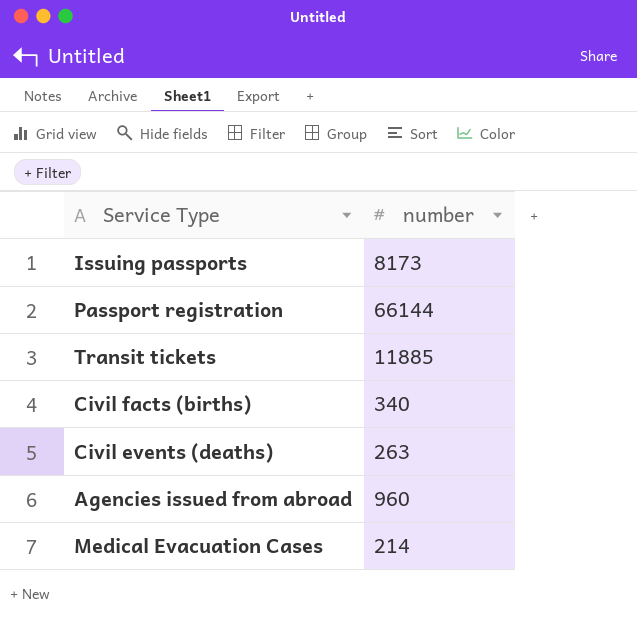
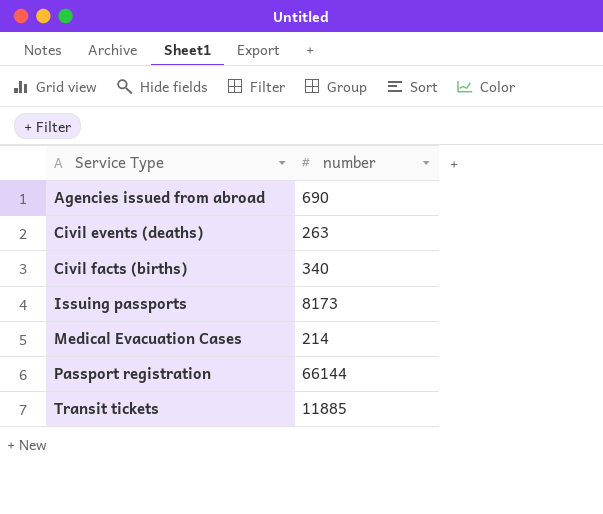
row order: none -> Service Type ascending
Agencies issued from abroad | number: 960 -> 690

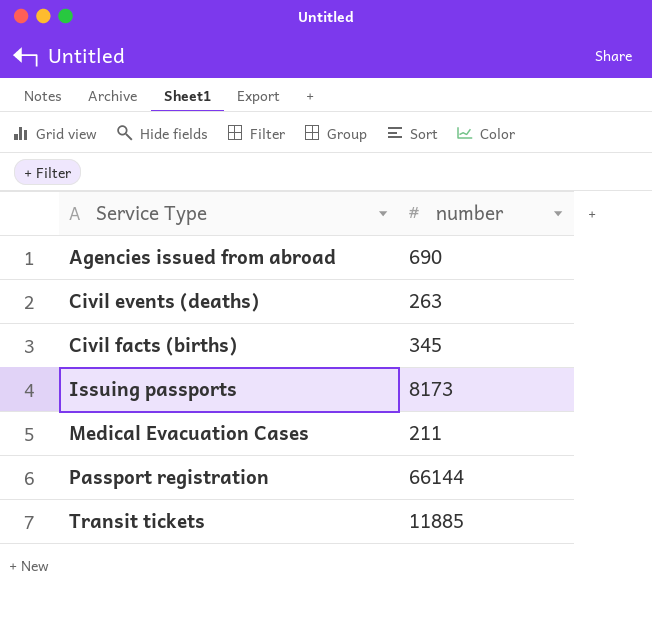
Civil facts (births) | number: 340 -> 345
Medical Evacuation Cases | number: 214 -> 211

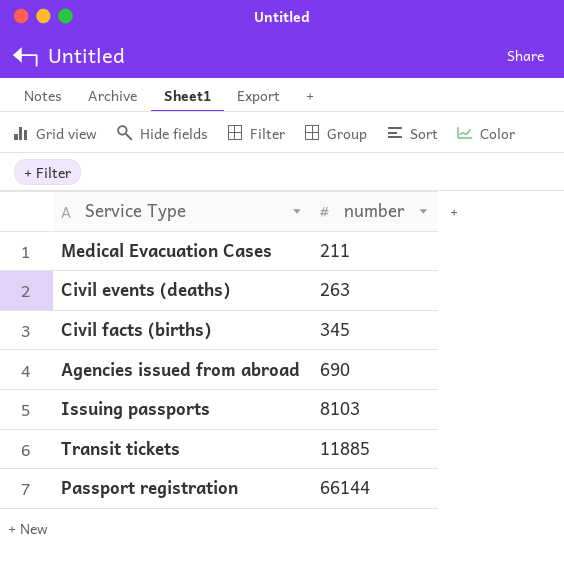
row order: Service Type ascending -> number ascending
Issuing passports | number: 8173 -> 8103

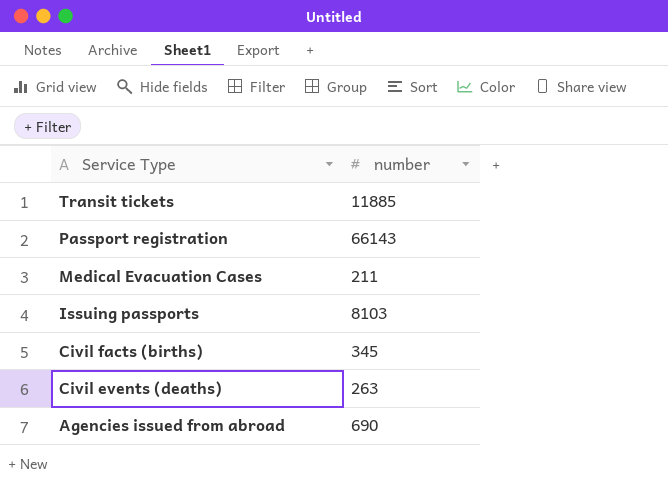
row order: number ascending -> Service Type descending
Passport registration | number: 66144 -> 66143

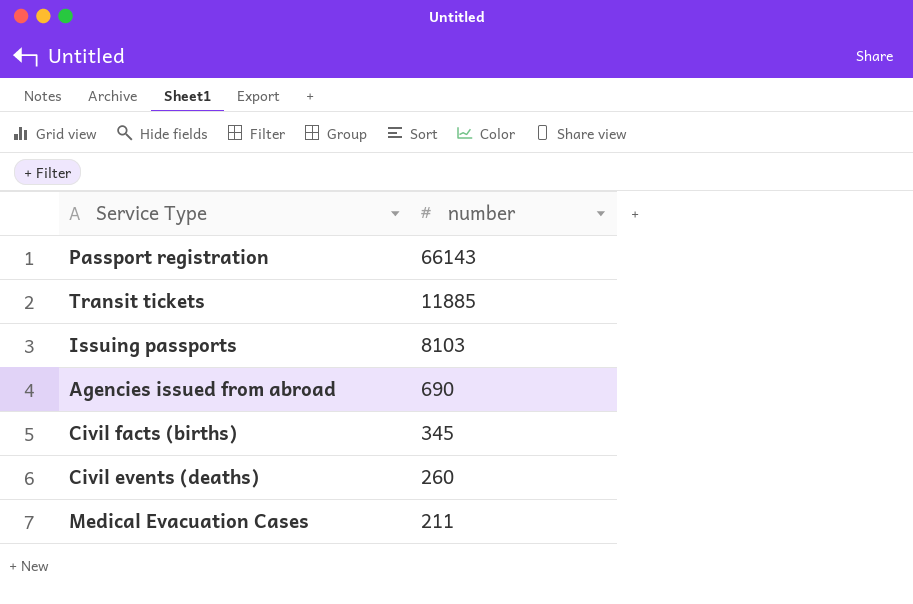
row order: Service Type descending -> number descending
Civil events (deaths) | number: 263 -> 260

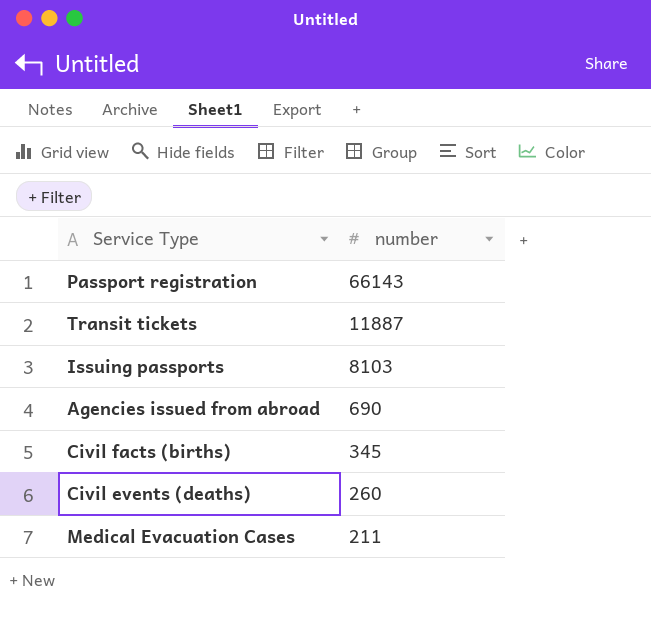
Transit tickets | number: 11885 -> 11887

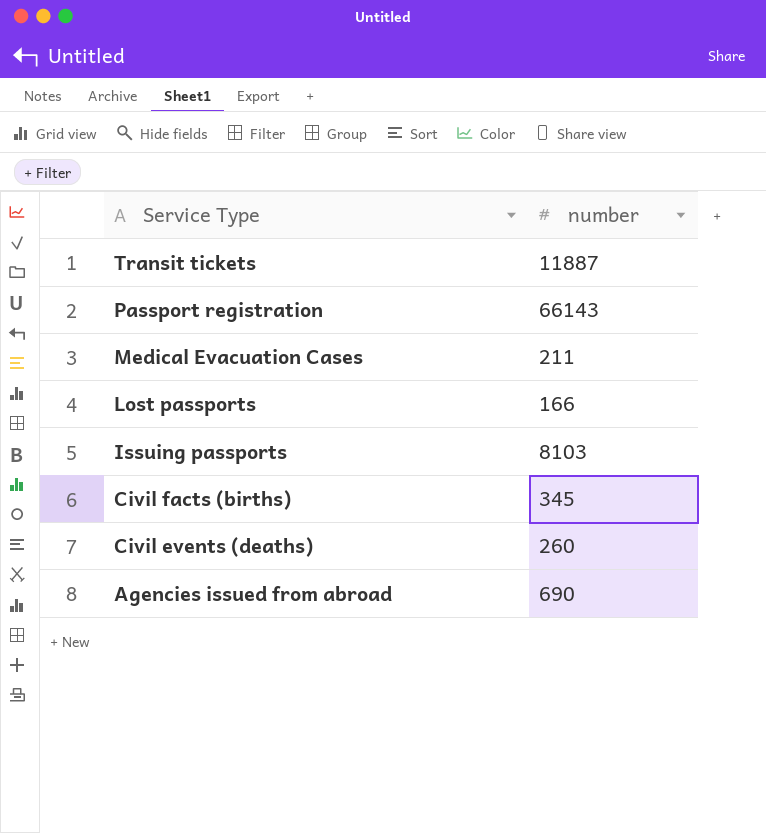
row order: number descending -> Service Type descending
row Lost passports: none -> 166

